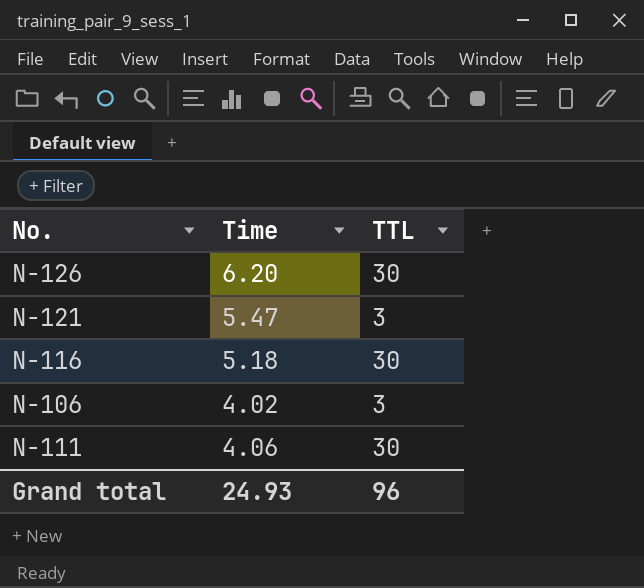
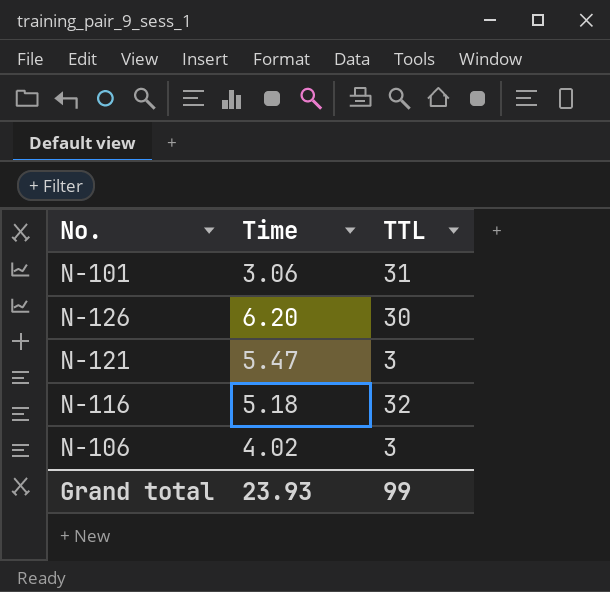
row N-111: 4.06 | 30 -> none
row N-101: none -> 3.06 | 31
N-116 | TTL: 30 -> 32
Grand total | Time: 24.93 -> 23.93
Grand total | TTL: 96 -> 99

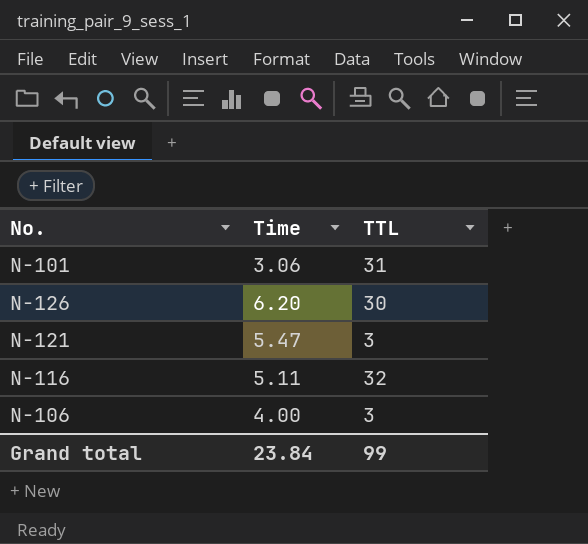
N-116 | Time: 5.18 -> 5.11
N-106 | Time: 4.02 -> 4.00
Grand total | Time: 23.93 -> 23.84

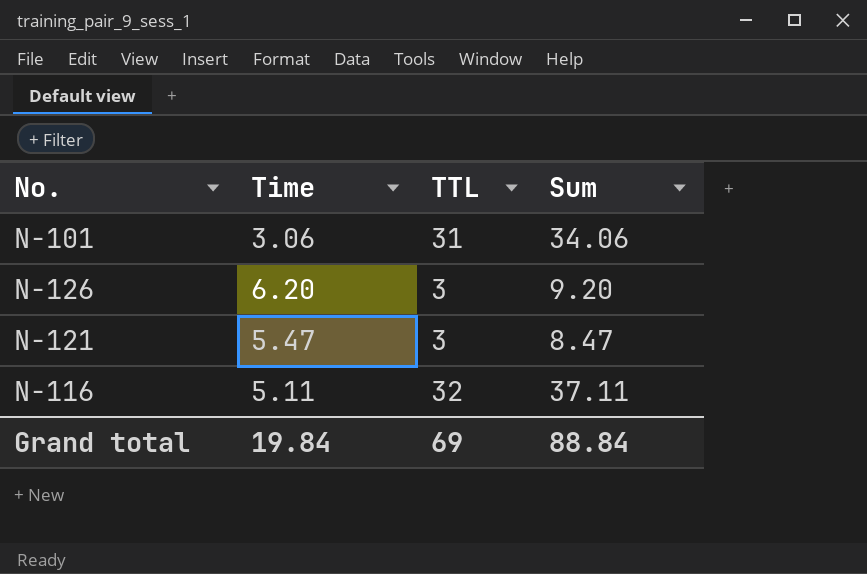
column Sum | formula: none -> [Time] + [TTL]
row N-106: 4.00 | 3 -> none
N-126 | TTL: 30 -> 3
Grand total | Time: 23.84 -> 19.84
Grand total | TTL: 99 -> 69

